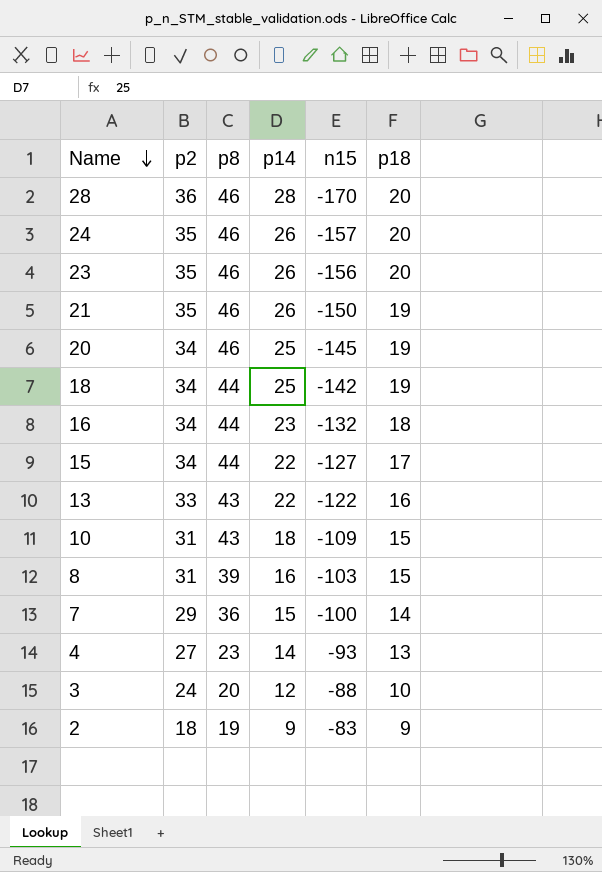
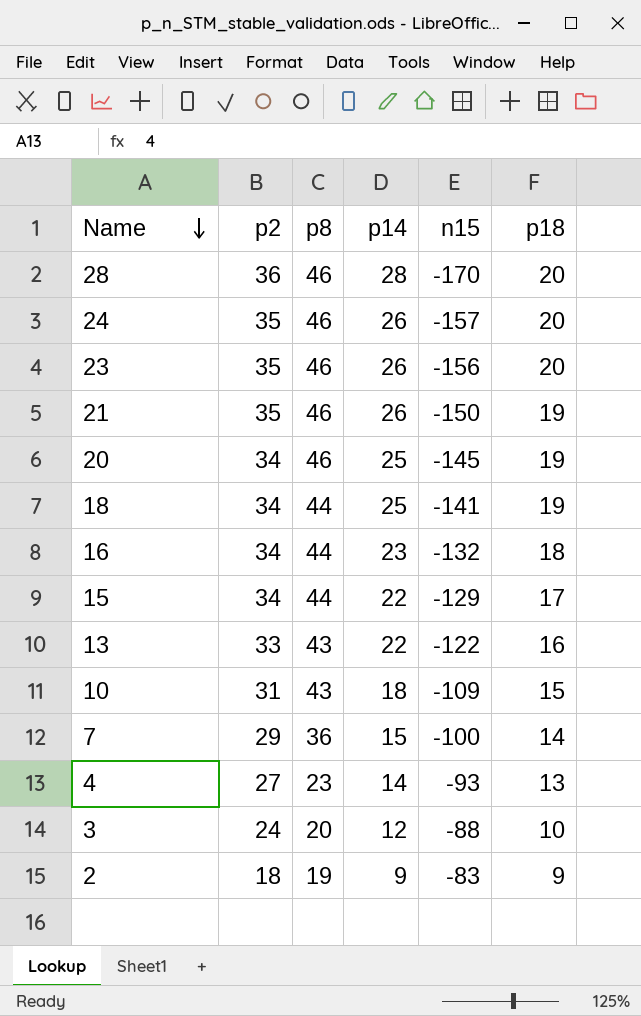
row 8: 31 | 39 | 16 | -103 | 15 -> none
18 | n15: -142 -> -141
15 | n15: -127 -> -129

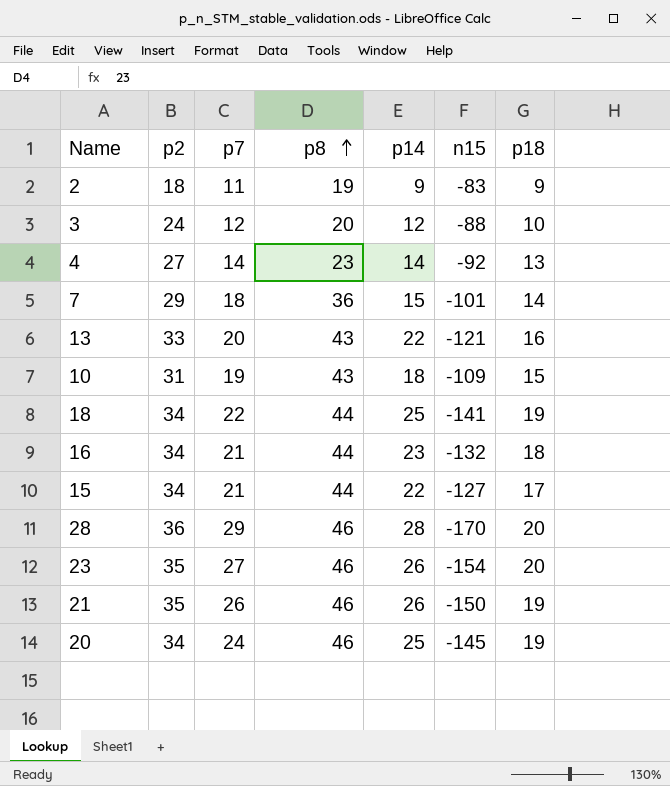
row order: Name descending -> p8 ascending
column p7 | position: none -> 3
row 24: 35 | 46 | 26 | -157 | 20 -> none
4 | n15: -93 -> -92
7 | n15: -100 -> -101
13 | n15: -122 -> -121
15 | n15: -129 -> -127
23 | n15: -156 -> -154

